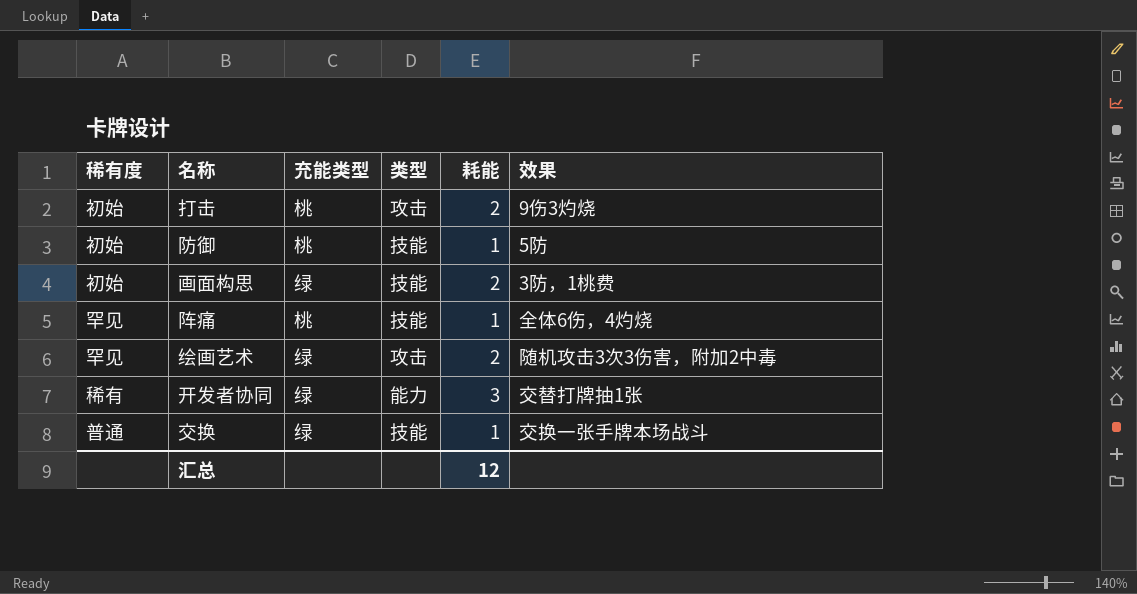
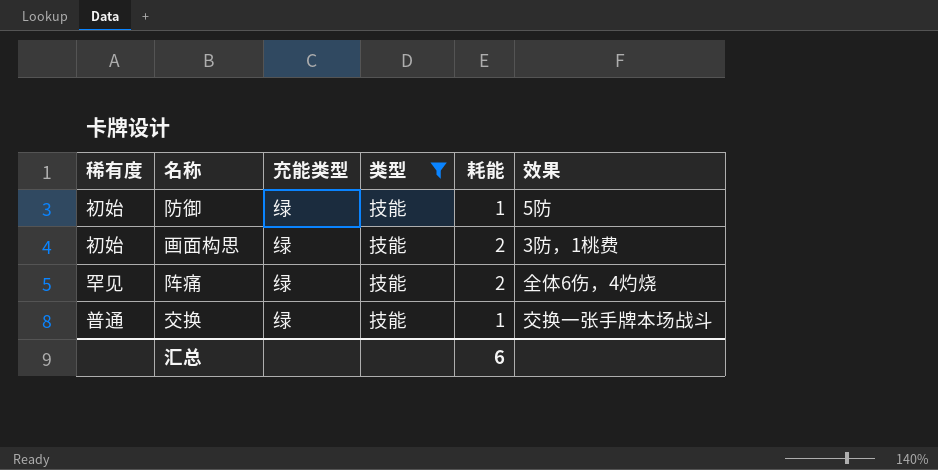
filter: none -> 类型 = 技能
防御 | 充能类型: 桃 -> 绿
阵痛 | 充能类型: 桃 -> 绿
阵痛 | 耗能: 1 -> 2
汇总 | 耗能: 12 -> 6

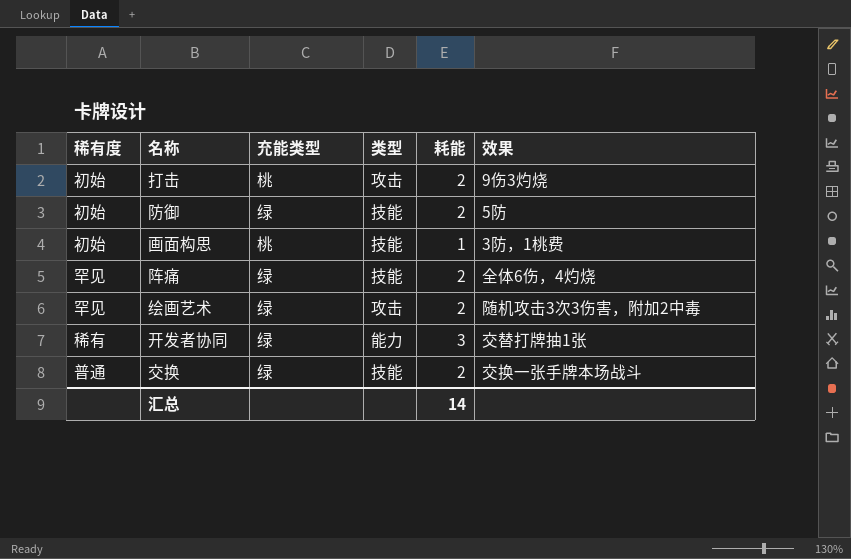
filter: 类型 = 技能 -> none
防御 | 耗能: 1 -> 2
画面构思 | 充能类型: 绿 -> 桃
画面构思 | 耗能: 2 -> 1
交换 | 耗能: 1 -> 2
汇总 | 耗能: 6 -> 14

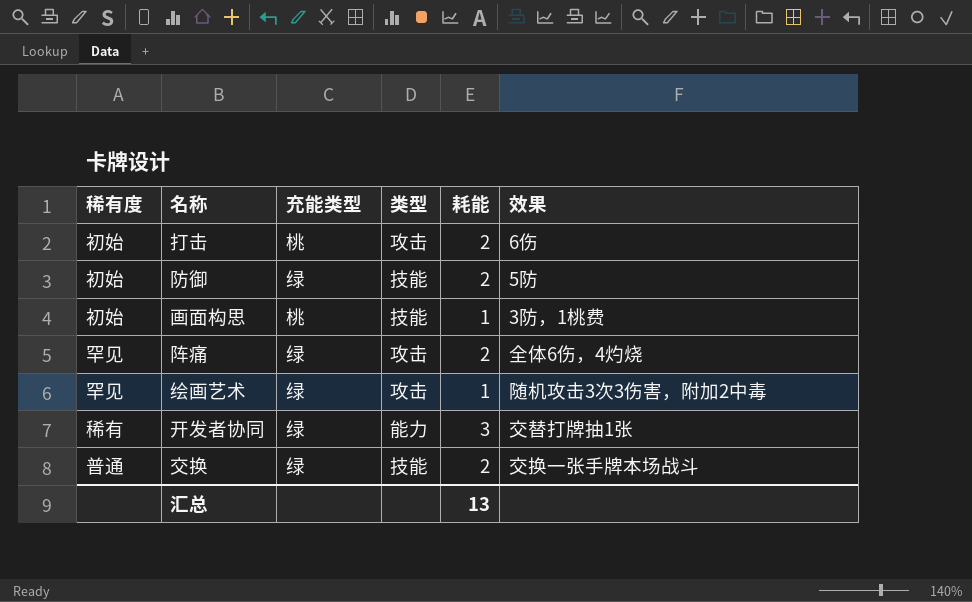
打击 | 效果: 9伤3灼烧 -> 6伤
阵痛 | 类型: 技能 -> 攻击
绘画艺术 | 耗能: 2 -> 1
汇总 | 耗能: 14 -> 13

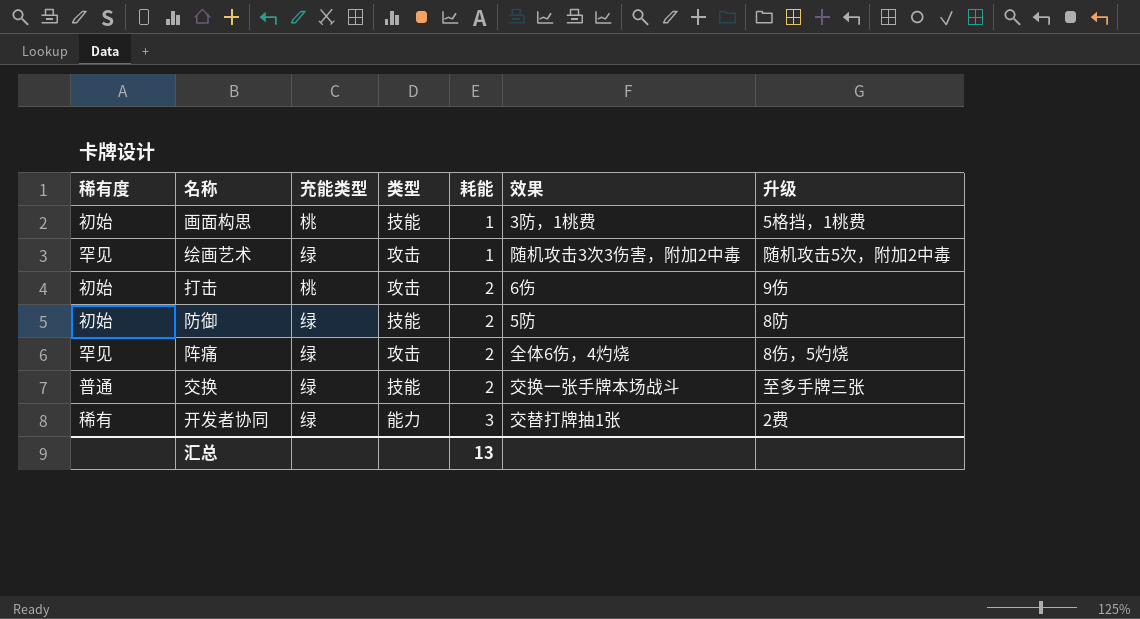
row order: none -> 耗能 ascending
column 升级 | position: none -> 7

